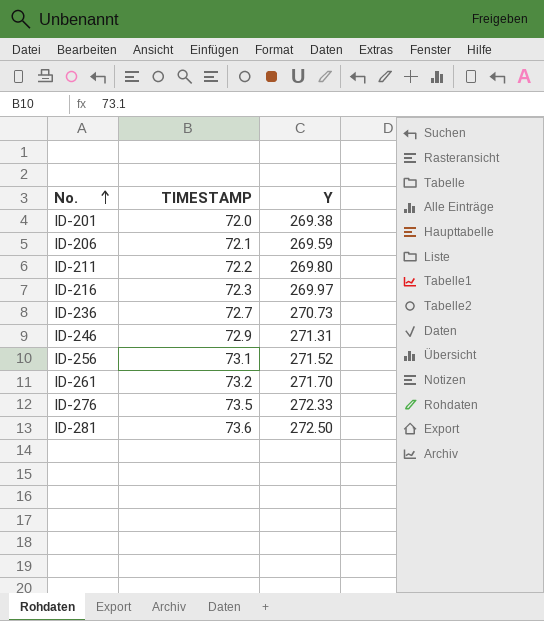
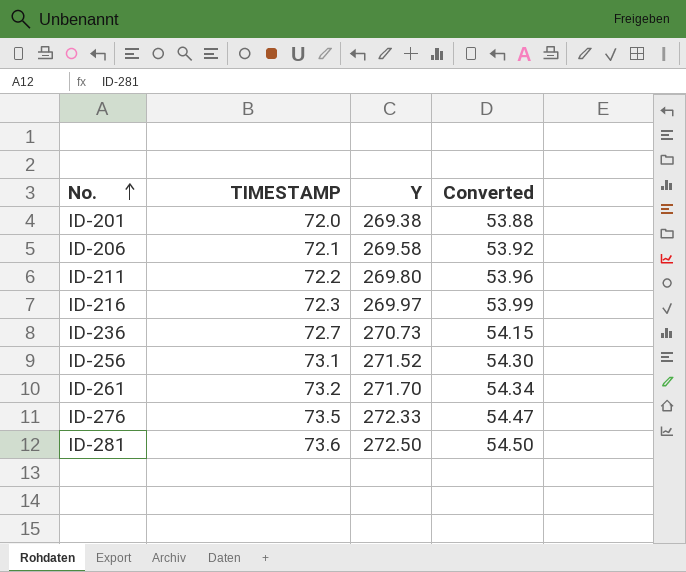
column Converted | formula: none -> [Y] * 0.2
row ID-246: 72.9 | 271.31 -> none
ID-206 | Y: 269.59 -> 269.58

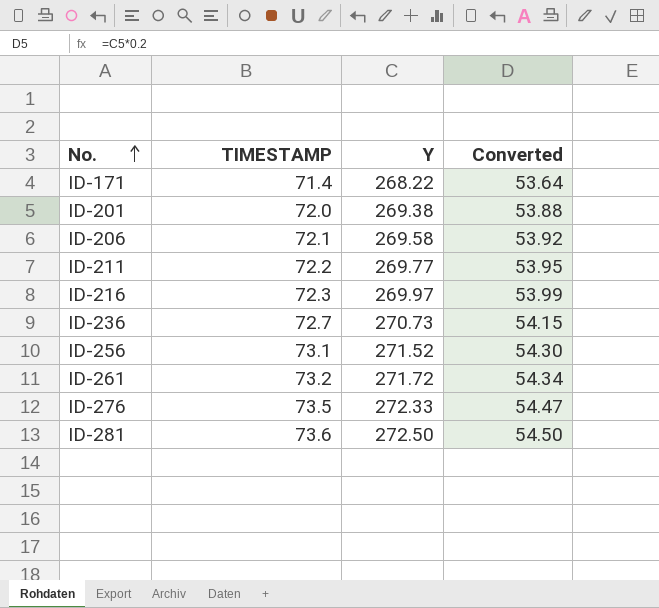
row ID-171: none -> 71.4 | 268.22 | 53.64
ID-211 | Y: 269.80 -> 269.77
ID-211 | Converted: 53.96 -> 53.95
ID-261 | Y: 271.70 -> 271.72

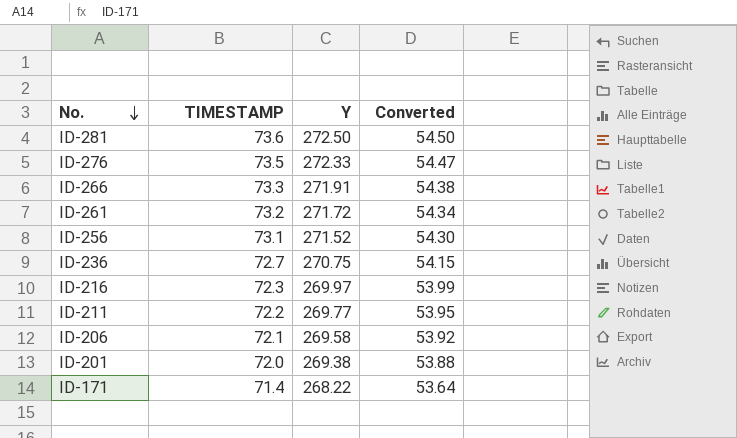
row order: No. ascending -> No. descending
row ID-266: none -> 73.3 | 271.91 | 54.38
ID-236 | Y: 270.73 -> 270.75

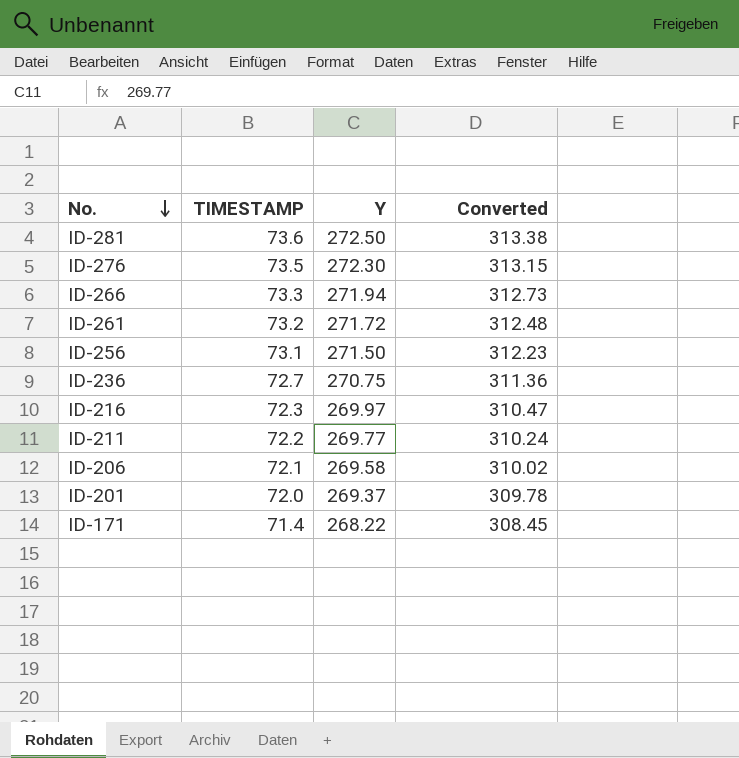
column Converted | formula: [Y] * 0.2 -> [Y] * 1.15
ID-276 | Y: 272.33 -> 272.30
ID-266 | Y: 271.91 -> 271.94
ID-256 | Y: 271.52 -> 271.50
ID-201 | Y: 269.38 -> 269.37

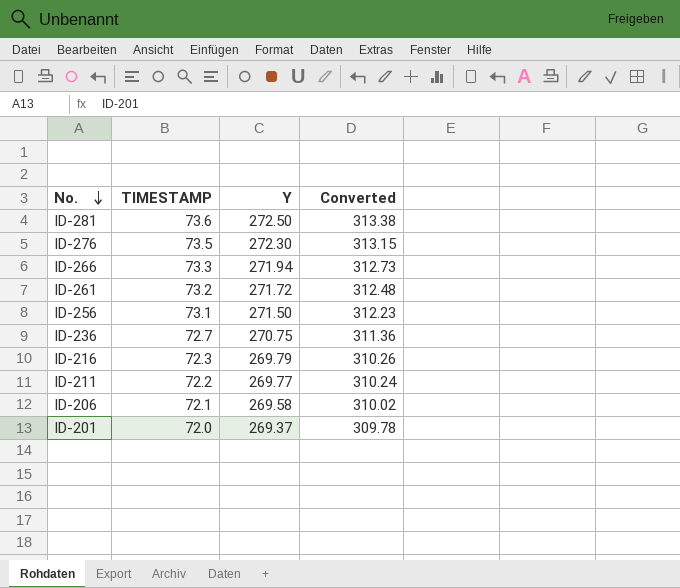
row ID-171: 71.4 | 268.22 | 308.45 -> none
ID-216 | Y: 269.97 -> 269.79
ID-216 | Converted: 310.47 -> 310.26

